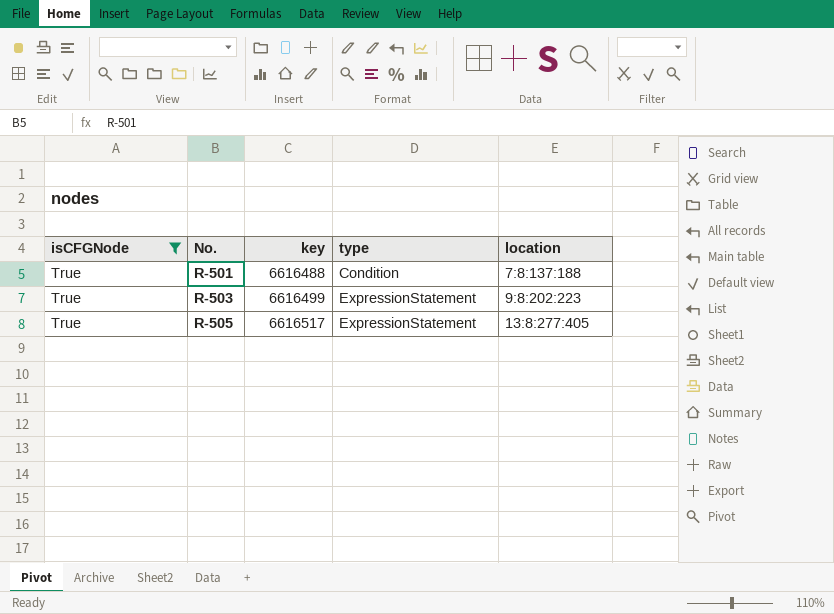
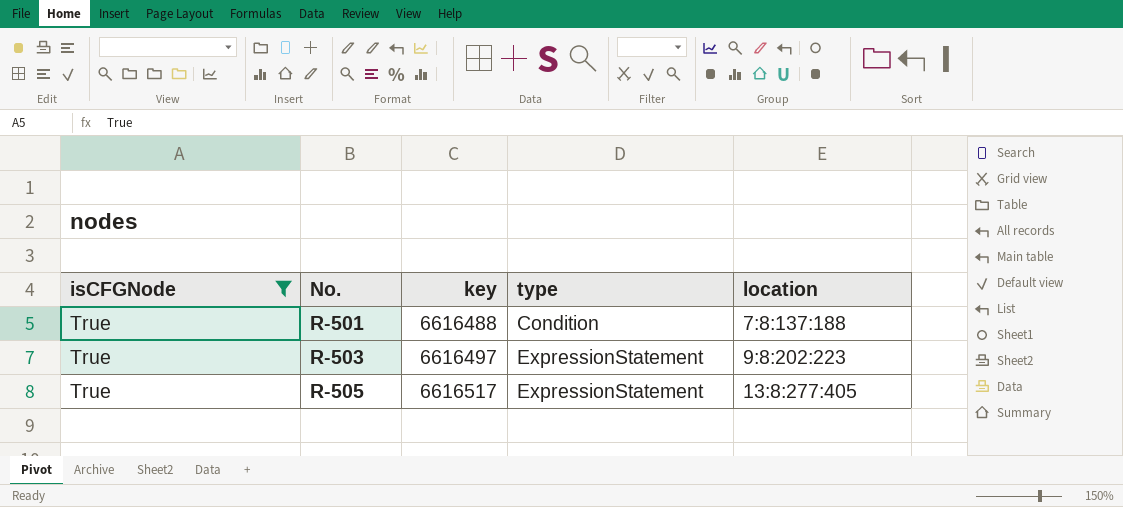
R-503 | key: 6616499 -> 6616497

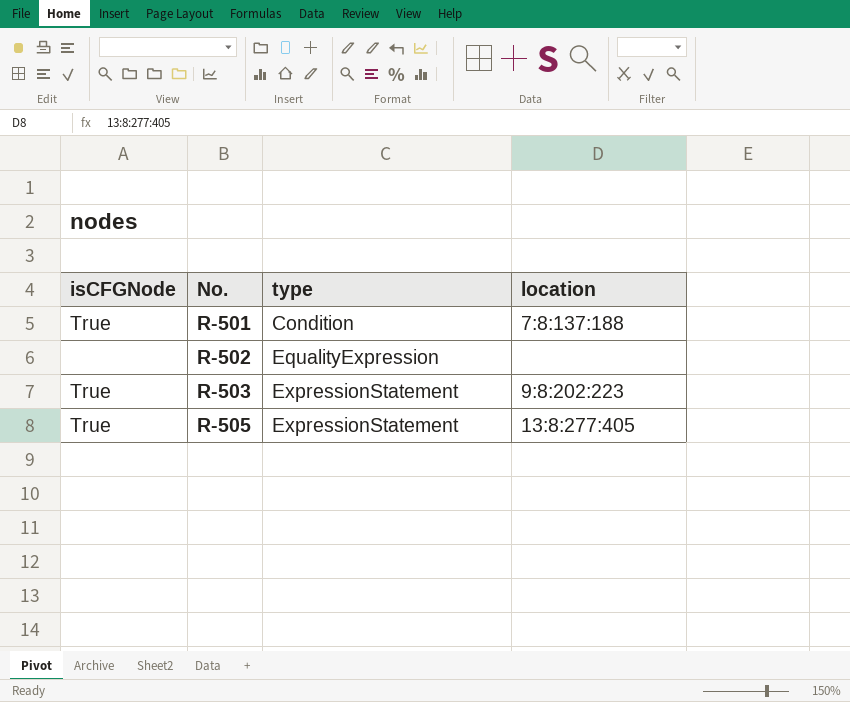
filter: isCFGNode = True -> none
column key | position: 3 -> none

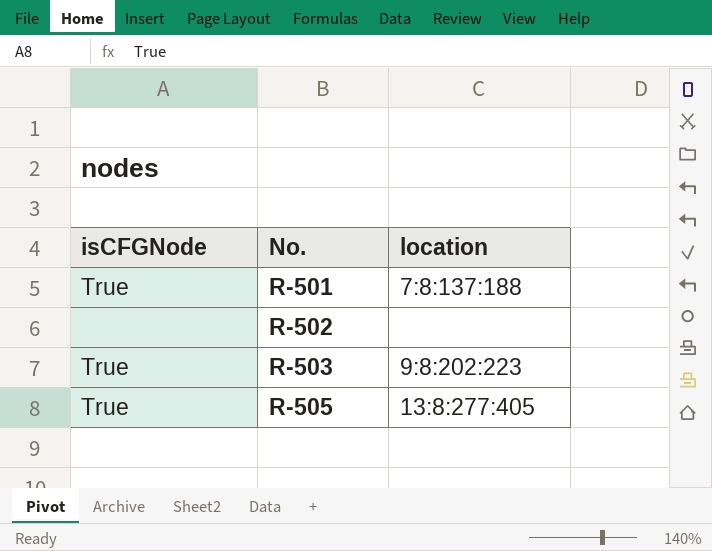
column type | position: 3 -> none

